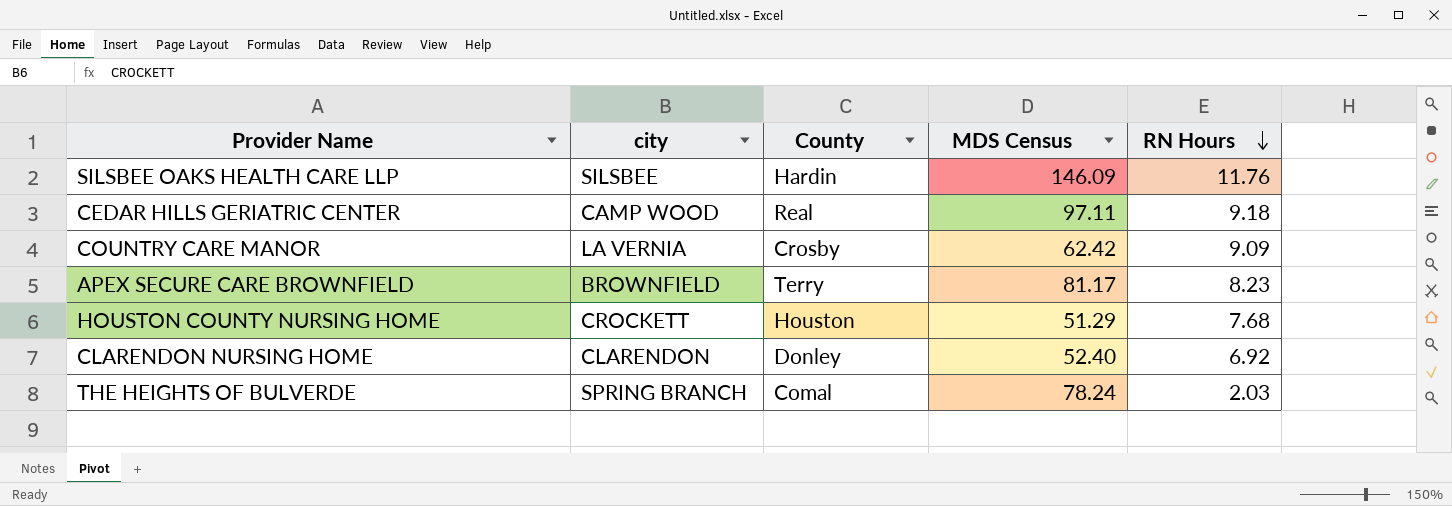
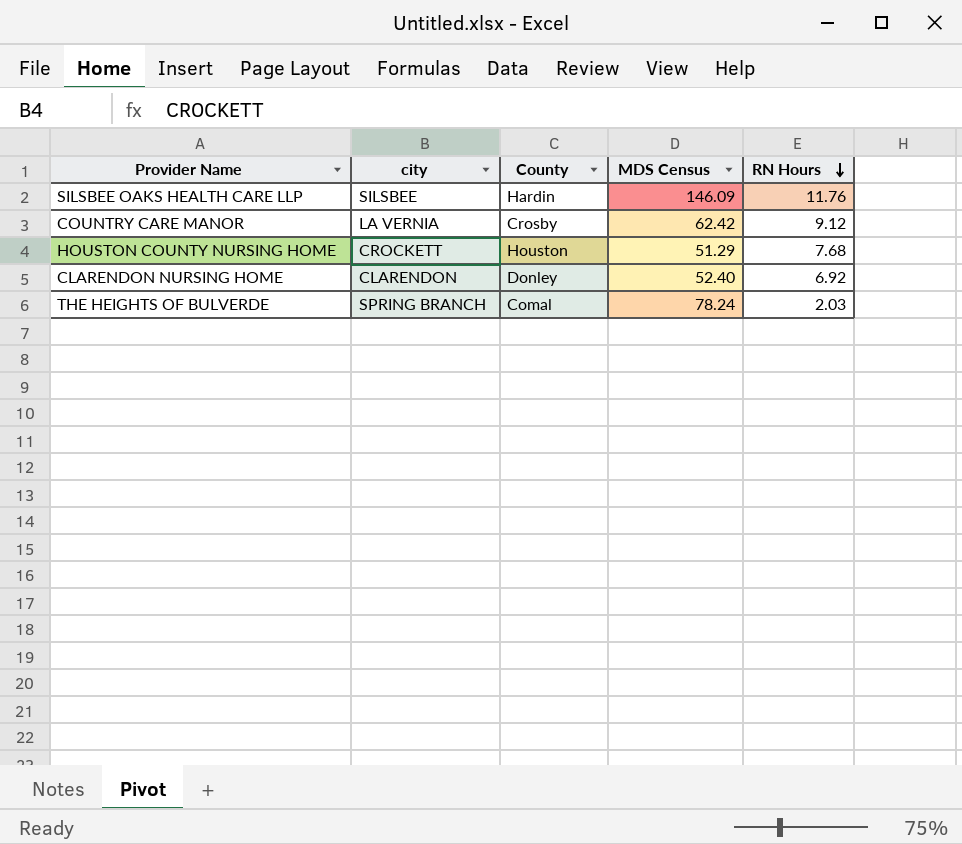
row CEDAR HILLS GERIATRIC CENTER: CAMP WOOD | Real | 97.11 | 9.18 -> none
row APEX SECURE CARE BROWNFIELD: BROWNFIELD | Terry | 81.17 | 8.23 -> none
COUNTRY CARE MANOR | RN Hours: 9.09 -> 9.12

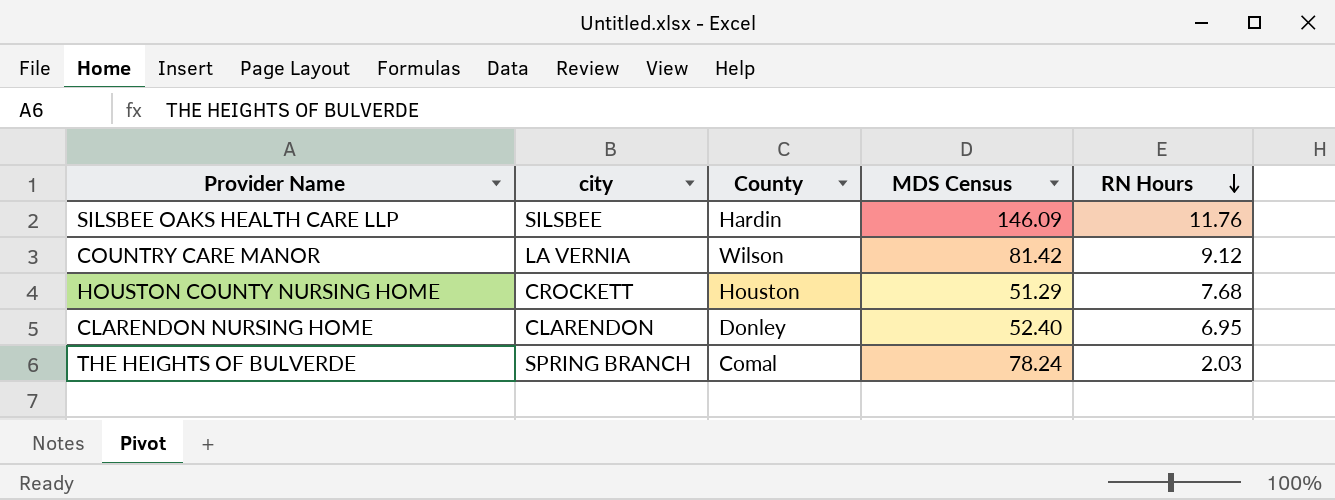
COUNTRY CARE MANOR | County: Crosby -> Wilson
COUNTRY CARE MANOR | MDS Census: 62.42 -> 81.42
CLARENDON NURSING HOME | RN Hours: 6.92 -> 6.95

